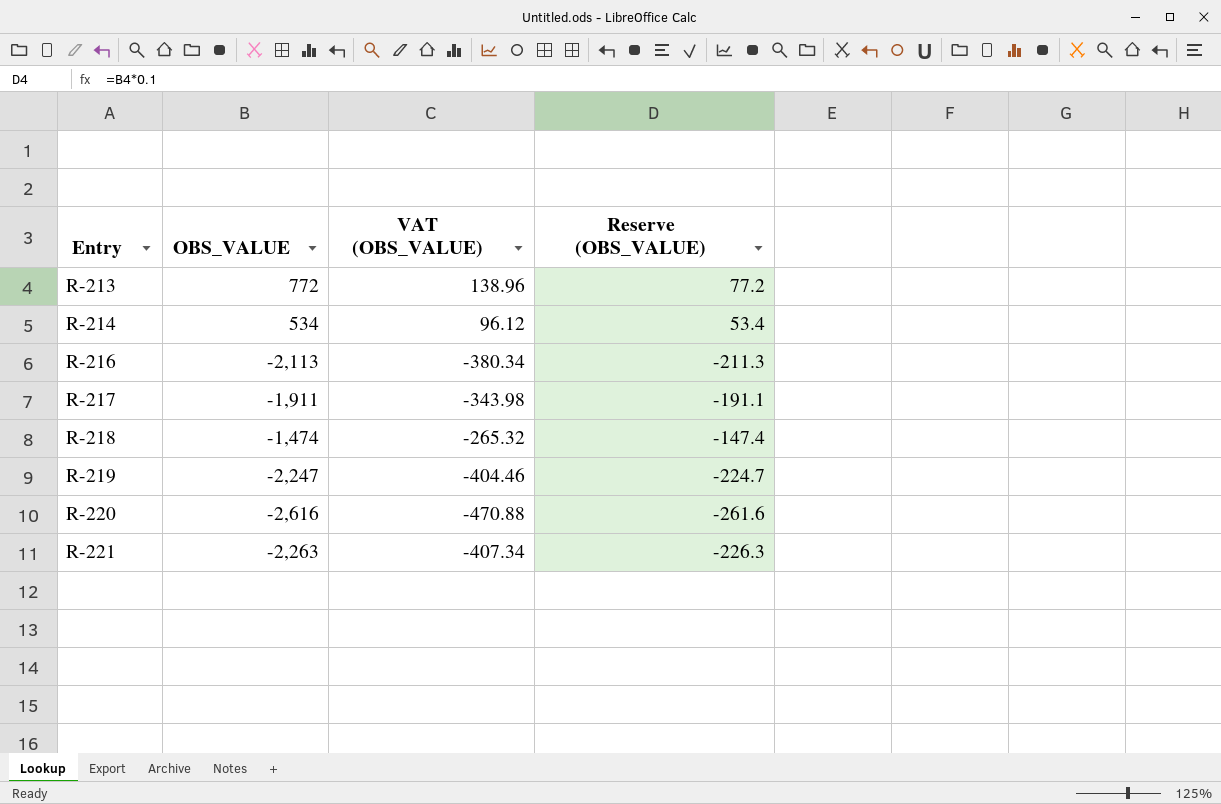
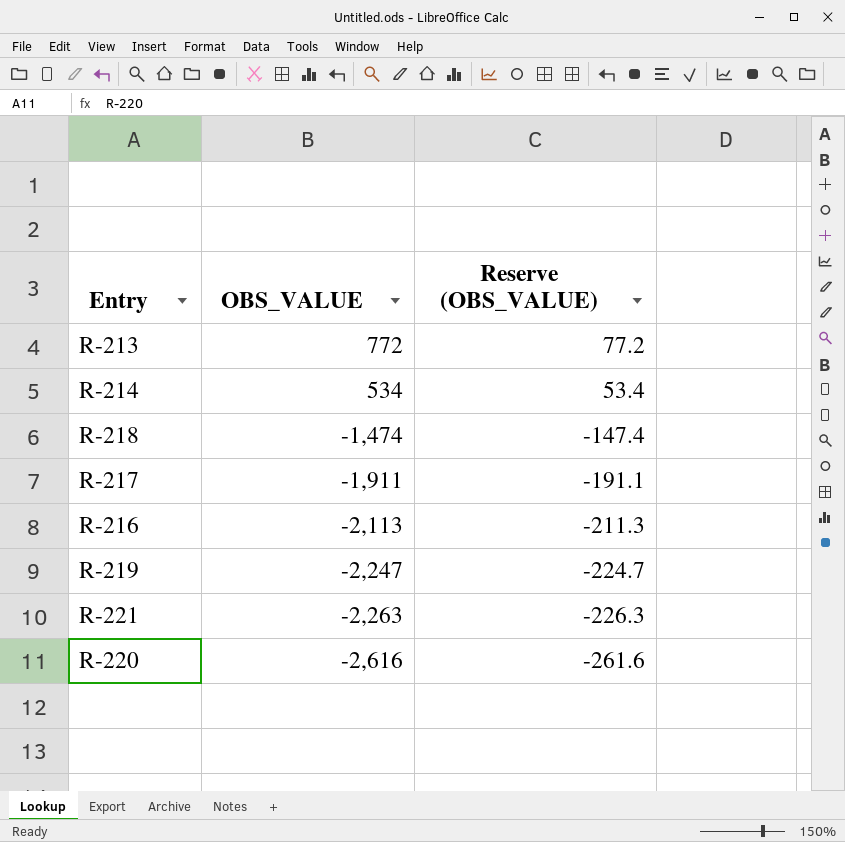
row order: Entry ascending -> OBS_VALUE descending
column VAT (OBS_VALUE) | formula: [OBS_VALUE] * 0.18 -> none

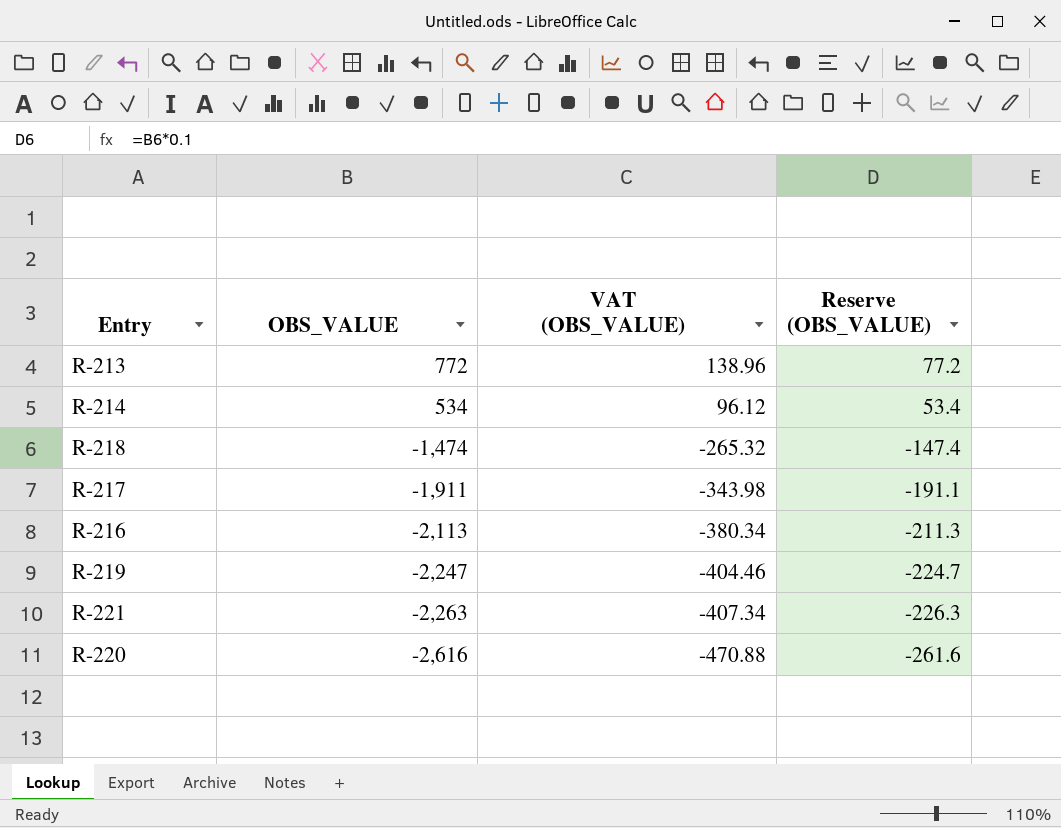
column VAT (OBS_VALUE) | formula: none -> [OBS_VALUE] * 0.18

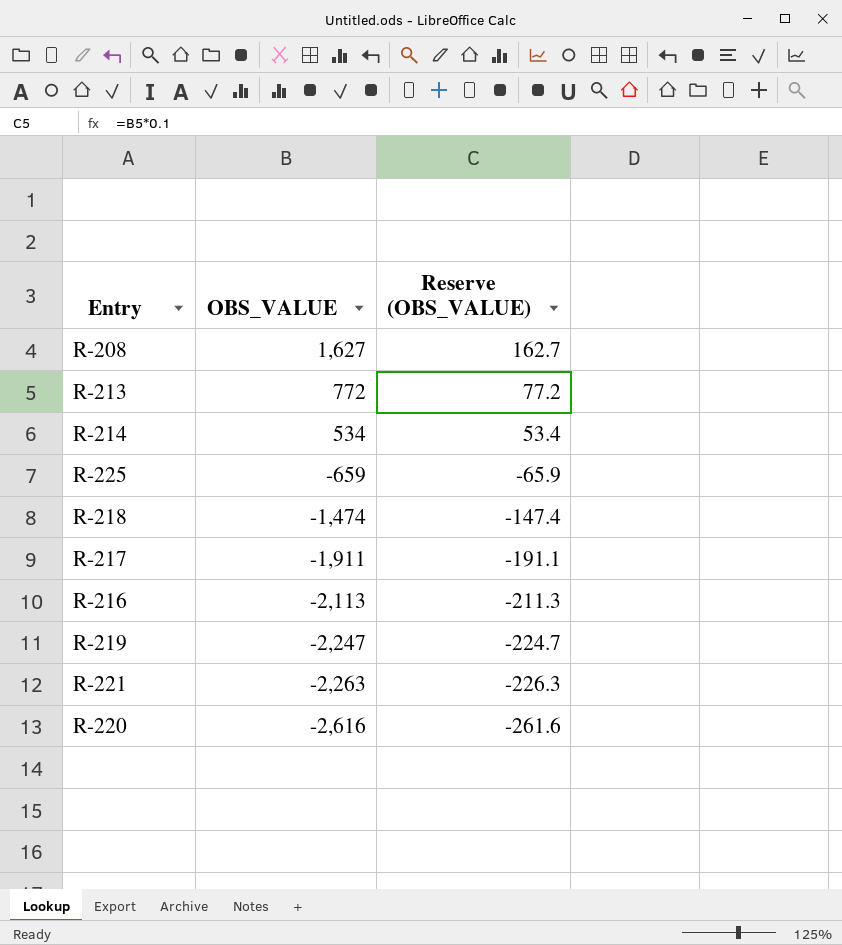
column VAT (OBS_VALUE) | formula: [OBS_VALUE] * 0.18 -> none
row R-208: none -> 1,627 | 162.7
row R-225: none -> -659 | -65.9

